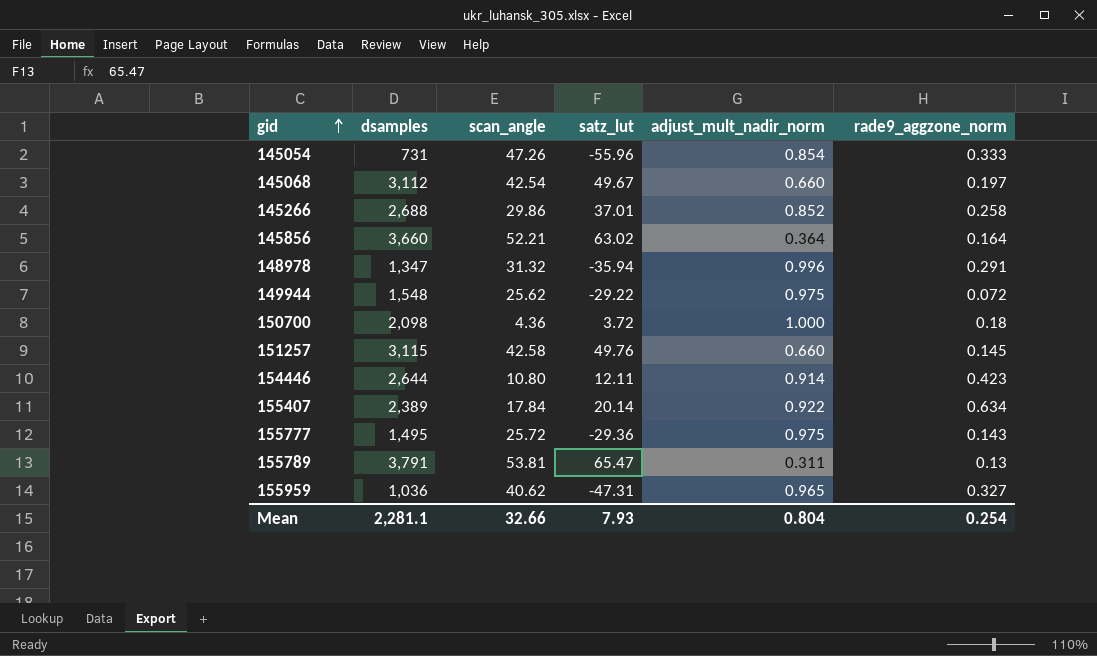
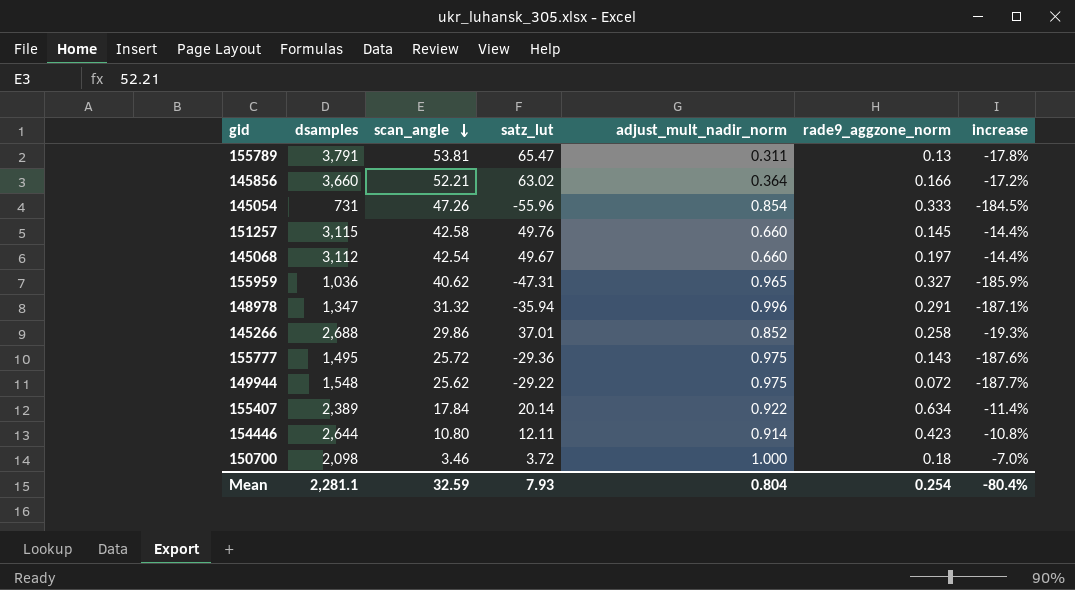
row order: gid ascending -> scan_angle descending
column increase | formula: none -> ([scan_angle] - [satz_lut]) / [satz_lut]
145856 | rade9_aggzone_norm: 0.164 -> 0.166
150700 | scan_angle: 4.36 -> 3.46
Mean | scan_angle: 32.66 -> 32.59

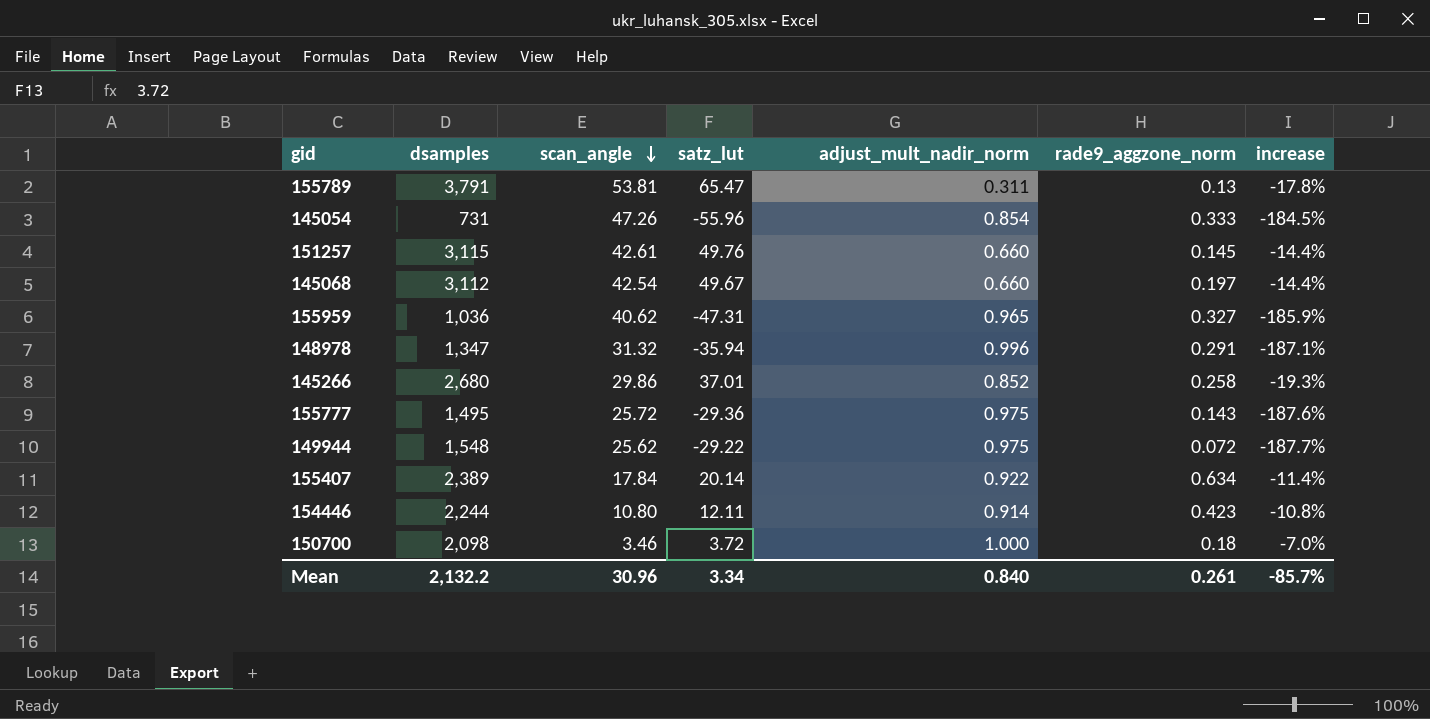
row 145856: 3,660 | 52.21 | 63.02 | 0.364 | 0.166 | -17.2% -> none
151257 | scan_angle: 42.58 -> 42.61
145266 | dsamples: 2,688 -> 2,680
154446 | dsamples: 2,644 -> 2,244
Mean | dsamples: 2,281.1 -> 2,132.2
Mean | scan_angle: 32.59 -> 30.96
Mean | satz_lut: 7.93 -> 3.34
Mean | adjust_mult_nadir_norm: 0.804 -> 0.840
Mean | rade9_aggzone_norm: 0.254 -> 0.261
Mean | increase: -80.4% -> -85.7%

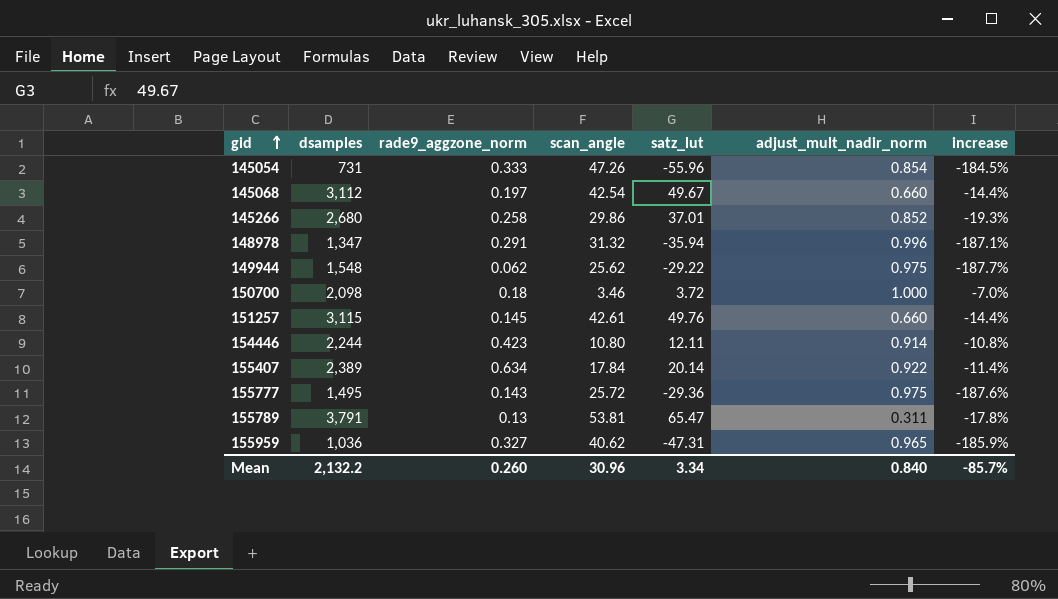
row order: scan_angle descending -> gid ascending
column rade9_aggzone_norm | position: 6 -> 3
149944 | rade9_aggzone_norm: 0.072 -> 0.062
Mean | rade9_aggzone_norm: 0.261 -> 0.260

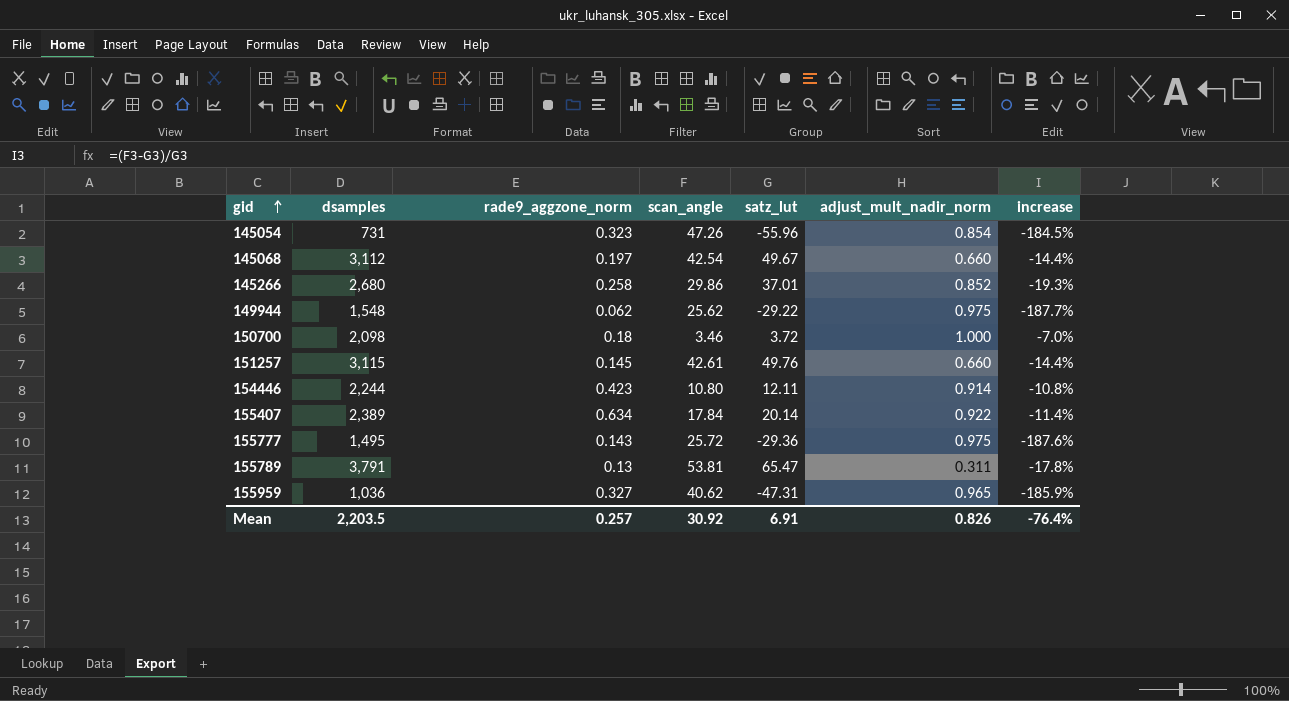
row 148978: 1,347 | 0.291 | 31.32 | -35.94 | 0.996 | -187.1% -> none
145054 | rade9_aggzone_norm: 0.333 -> 0.323
Mean | dsamples: 2,132.2 -> 2,203.5
Mean | rade9_aggzone_norm: 0.260 -> 0.257
Mean | scan_angle: 30.96 -> 30.92
Mean | satz_lut: 3.34 -> 6.91
Mean | adjust_mult_nadir_norm: 0.840 -> 0.826
Mean | increase: -85.7% -> -76.4%

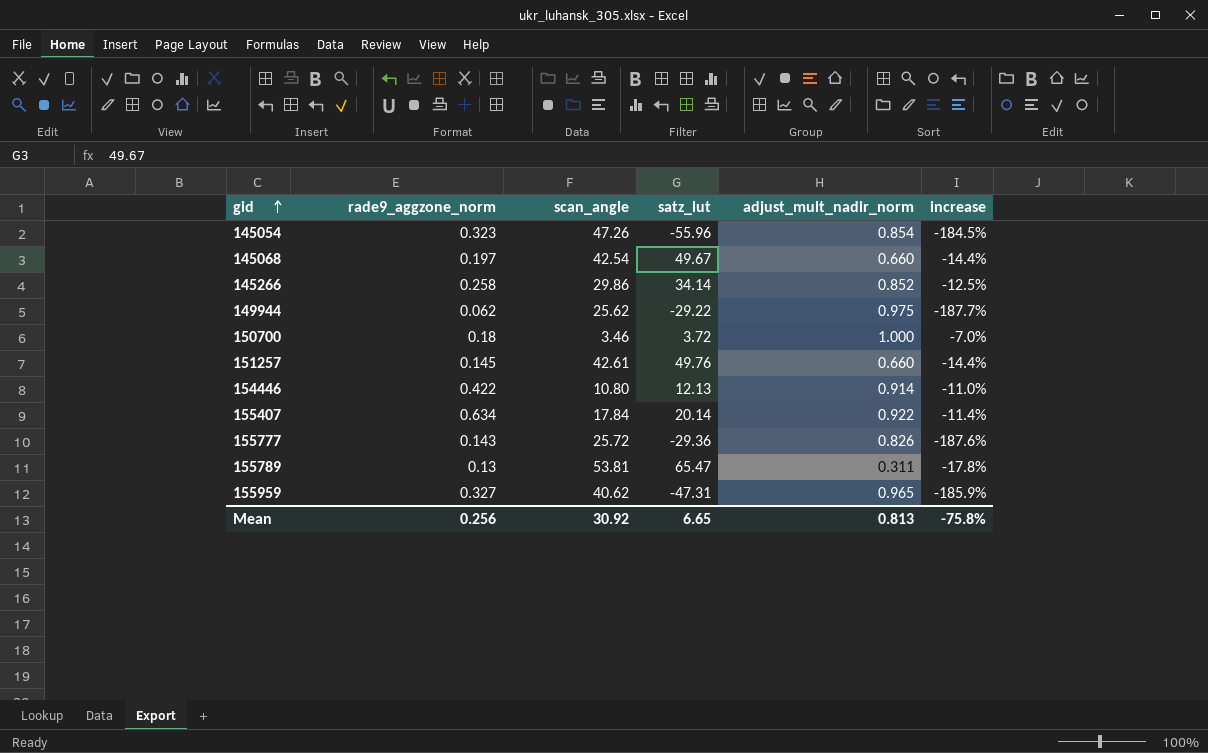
column dsamples | position: 2 -> none
145266 | satz_lut: 37.01 -> 34.14
145266 | increase: -19.3% -> -12.5%
154446 | rade9_aggzone_norm: 0.423 -> 0.422
154446 | satz_lut: 12.11 -> 12.13
154446 | increase: -10.8% -> -11.0%
155777 | adjust_mult_nadir_norm: 0.975 -> 0.826
Mean | rade9_aggzone_norm: 0.257 -> 0.256
Mean | satz_lut: 6.91 -> 6.65
Mean | adjust_mult_nadir_norm: 0.826 -> 0.813
Mean | increase: -76.4% -> -75.8%

